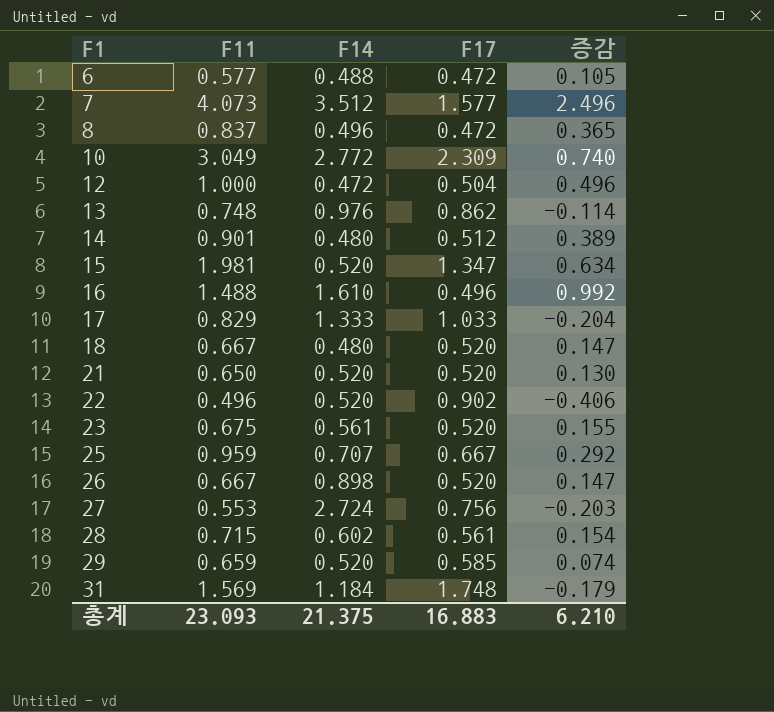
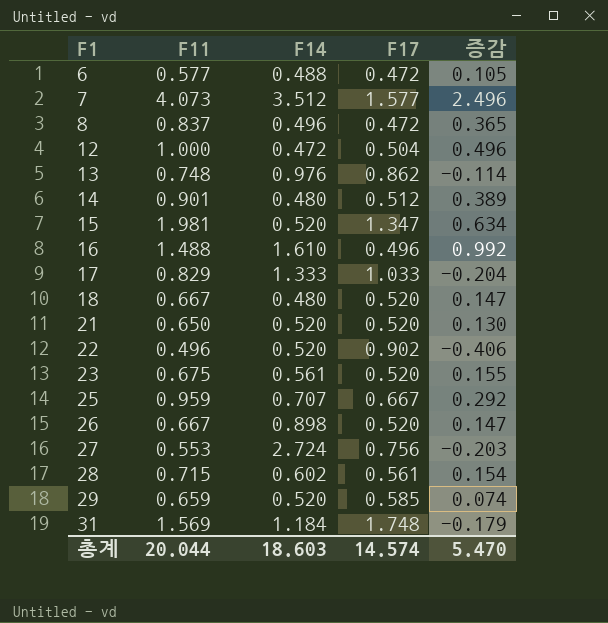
row 10: 3.049 | 2.772 | 2.309 | 0.740 -> none
총계 | F11: 23.093 -> 20.044
총계 | F14: 21.375 -> 18.603
총계 | F17: 16.883 -> 14.574
총계 | 증감: 6.210 -> 5.470

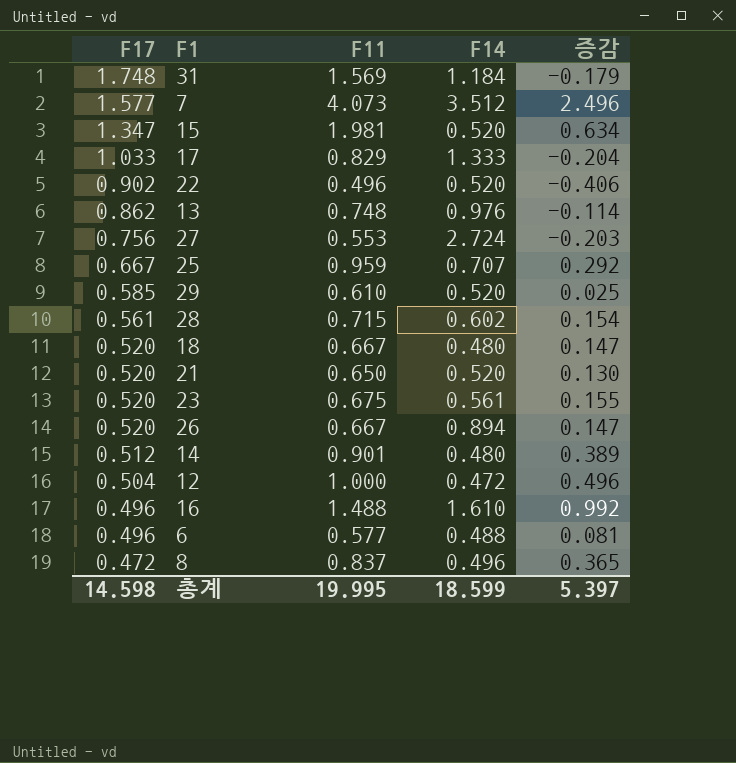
row order: F1 ascending -> F17 descending
column F17 | position: 4 -> 1
29 | F11: 0.659 -> 0.610
29 | 증감: 0.074 -> 0.025
26 | F14: 0.898 -> 0.894
6 | F17: 0.472 -> 0.496
6 | 증감: 0.105 -> 0.081
총계 | F17: 14.574 -> 14.598
총계 | F11: 20.044 -> 19.995
총계 | F14: 18.603 -> 18.599
총계 | 증감: 5.470 -> 5.397

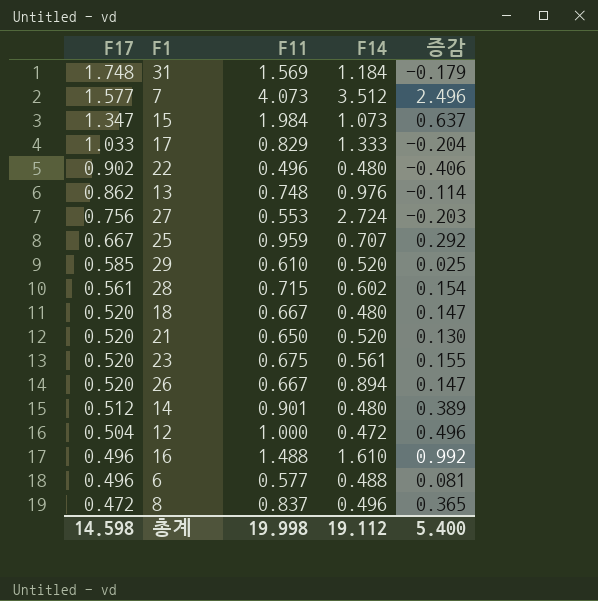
15 | F11: 1.981 -> 1.984
15 | F14: 0.520 -> 1.073
15 | 증감: 0.634 -> 0.637
22 | F14: 0.520 -> 0.480
총계 | F11: 19.995 -> 19.998
총계 | F14: 18.599 -> 19.112
총계 | 증감: 5.397 -> 5.400

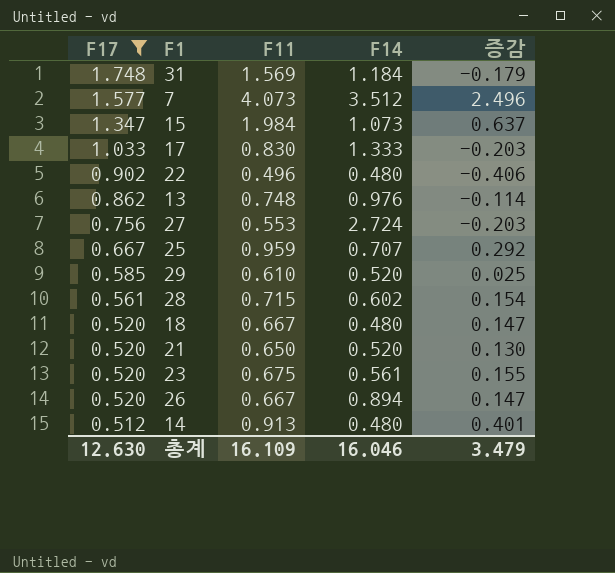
filter: none -> F17 >= 0.512
17 | F11: 0.829 -> 0.830
17 | 증감: -0.204 -> -0.203
14 | F11: 0.901 -> 0.913
14 | 증감: 0.389 -> 0.401
총계 | F17: 14.598 -> 12.630
총계 | F11: 19.998 -> 16.109
총계 | F14: 19.112 -> 16.046
총계 | 증감: 5.400 -> 3.479

